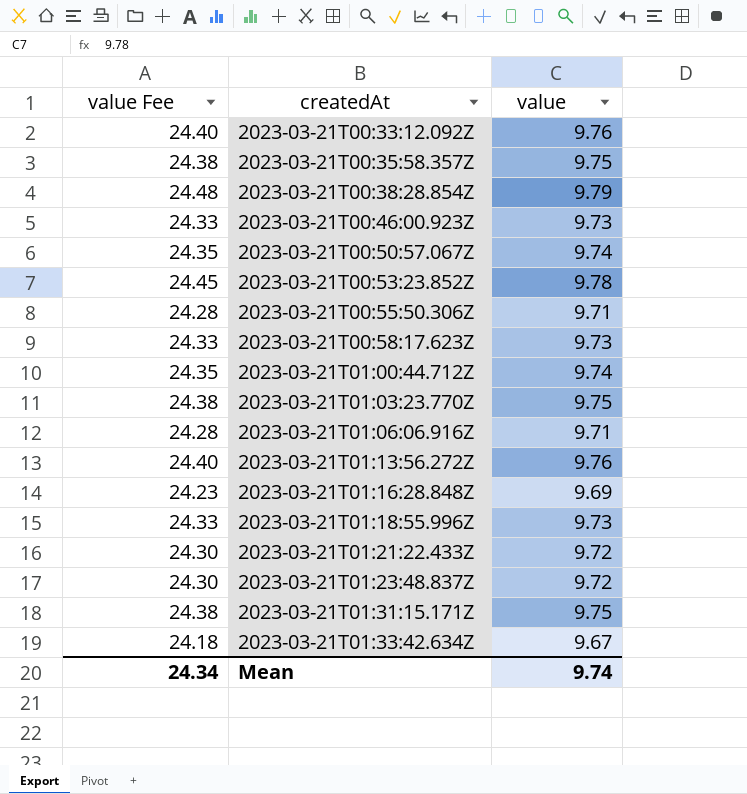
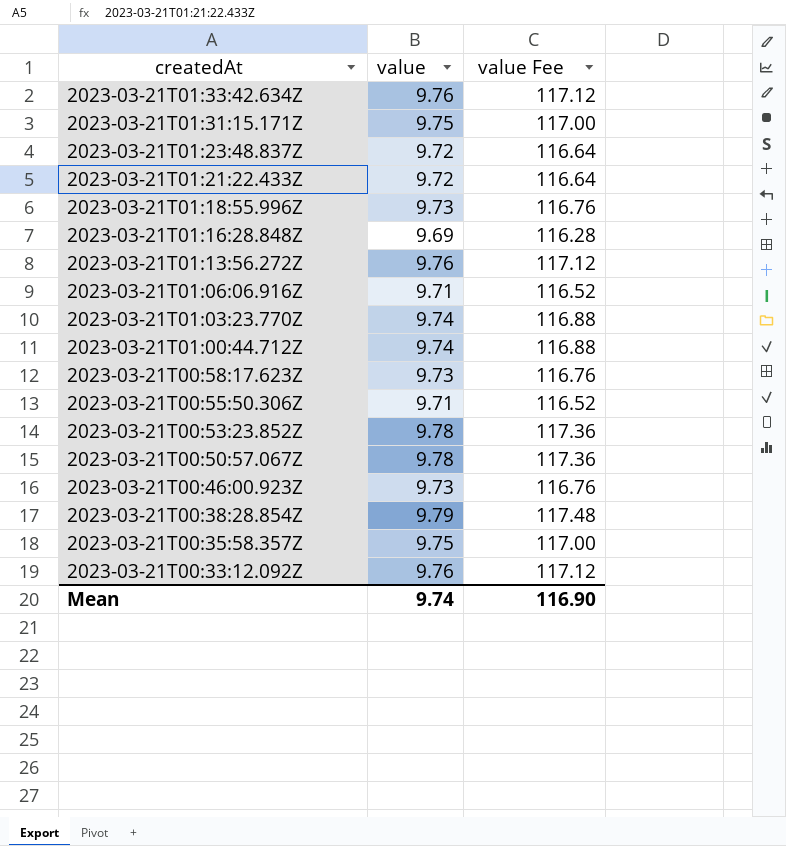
row order: createdAt ascending -> createdAt descending
column value Fee | formula: [value] * 2.5 -> [value] * 12
column value Fee | position: 1 -> 3
2023-03-21T01:33:42.634Z | value: 9.67 -> 9.76
2023-03-21T01:03:23.770Z | value: 9.75 -> 9.74
2023-03-21T00:50:57.067Z | value: 9.74 -> 9.78
Mean | value Fee: 24.34 -> 116.90

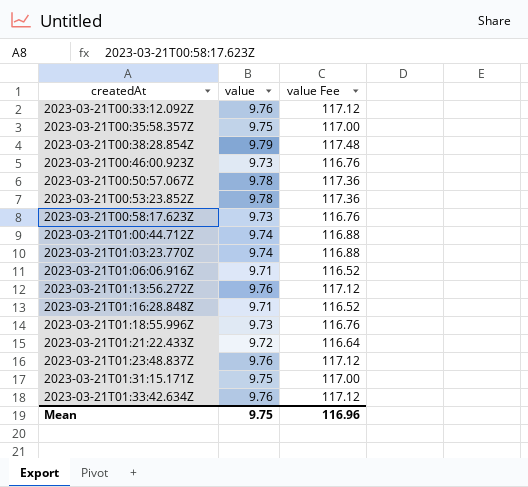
row order: createdAt descending -> createdAt ascending
row 2023-03-21T00:55:50.306Z: 9.71 | 116.52 -> none
2023-03-21T01:16:28.848Z | value: 9.69 -> 9.71
2023-03-21T01:16:28.848Z | value Fee: 116.28 -> 116.52
2023-03-21T01:23:48.837Z | value: 9.72 -> 9.76
2023-03-21T01:23:48.837Z | value Fee: 116.64 -> 117.12
Mean | value: 9.74 -> 9.75
Mean | value Fee: 116.90 -> 116.96

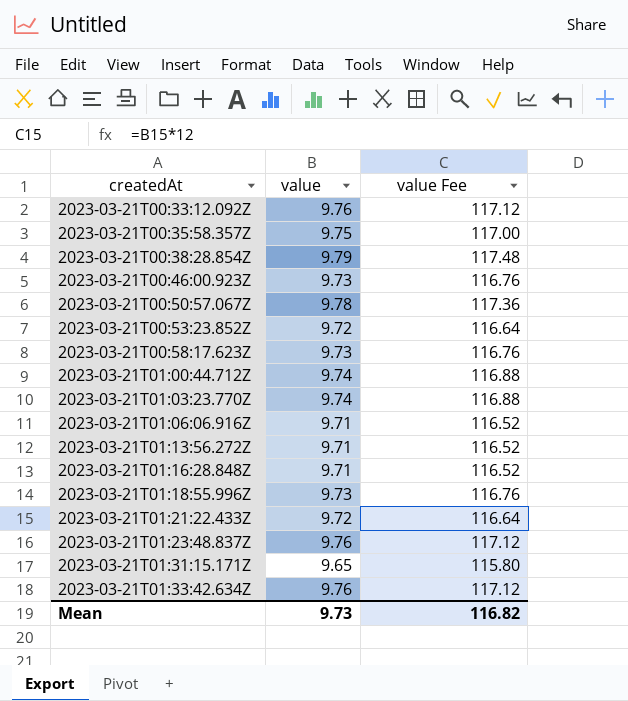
2023-03-21T00:53:23.852Z | value: 9.78 -> 9.72
2023-03-21T00:53:23.852Z | value Fee: 117.36 -> 116.64
2023-03-21T01:13:56.272Z | value: 9.76 -> 9.71
2023-03-21T01:13:56.272Z | value Fee: 117.12 -> 116.52
2023-03-21T01:31:15.171Z | value: 9.75 -> 9.65
2023-03-21T01:31:15.171Z | value Fee: 117.00 -> 115.80
Mean | value: 9.75 -> 9.73
Mean | value Fee: 116.96 -> 116.82

